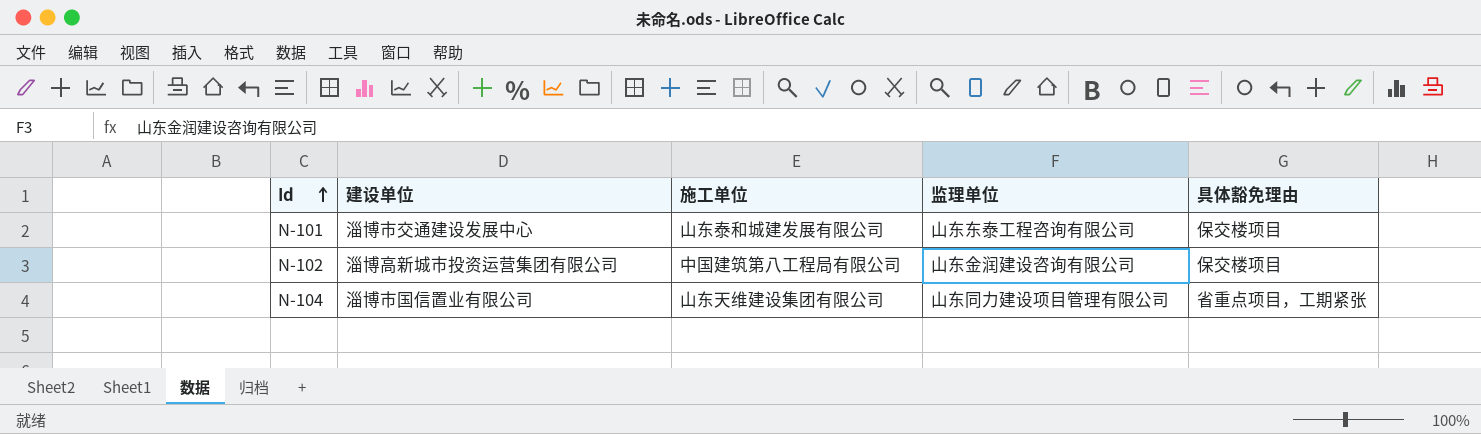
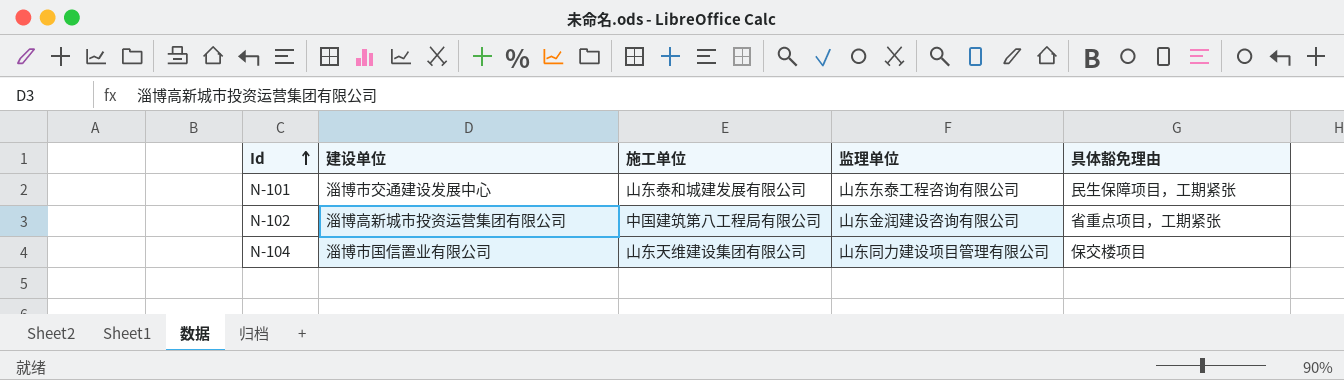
N-101 | 具体豁免理由: 保交楼项目 -> 民生保障项目，工期紧张
N-102 | 具体豁免理由: 保交楼项目 -> 省重点项目，工期紧张
N-104 | 具体豁免理由: 省重点项目，工期紧张 -> 保交楼项目

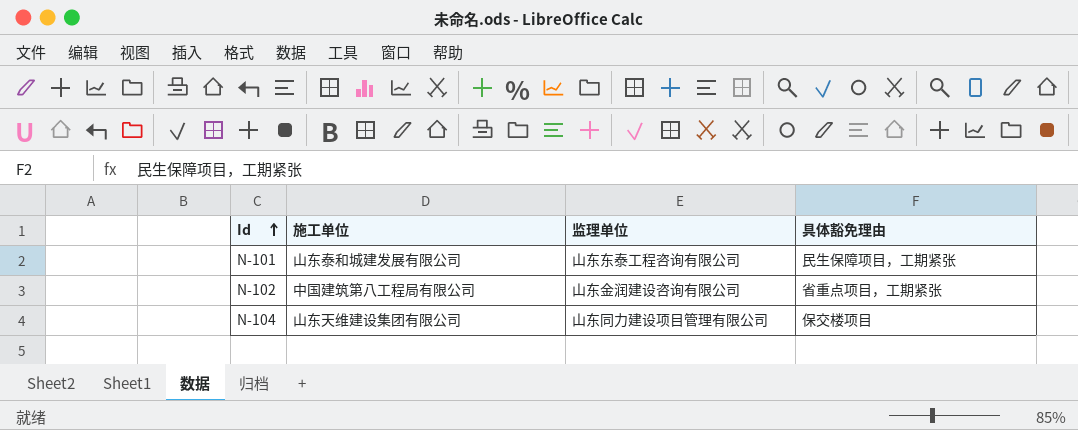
column 建设单位 | position: 2 -> none

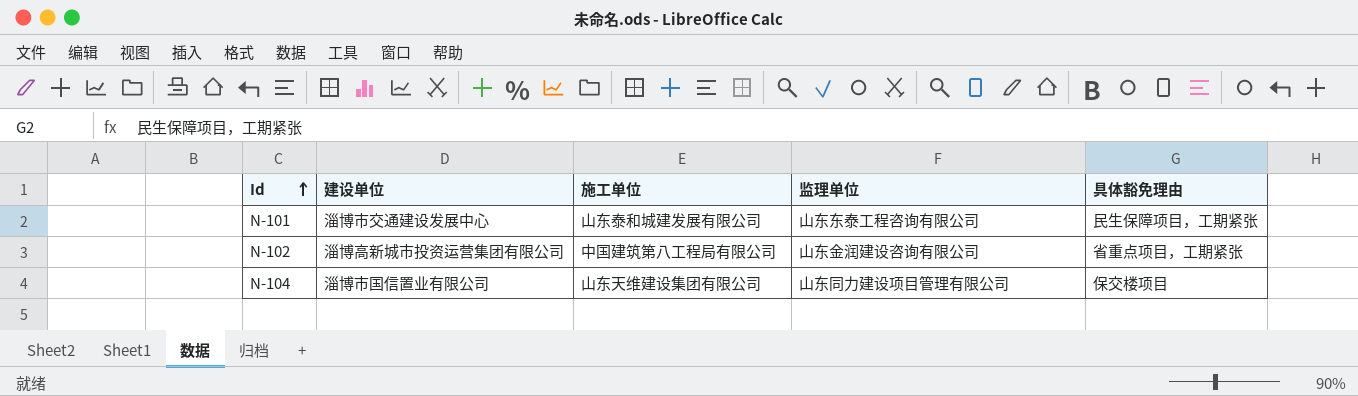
column 建设单位 | position: none -> 2

